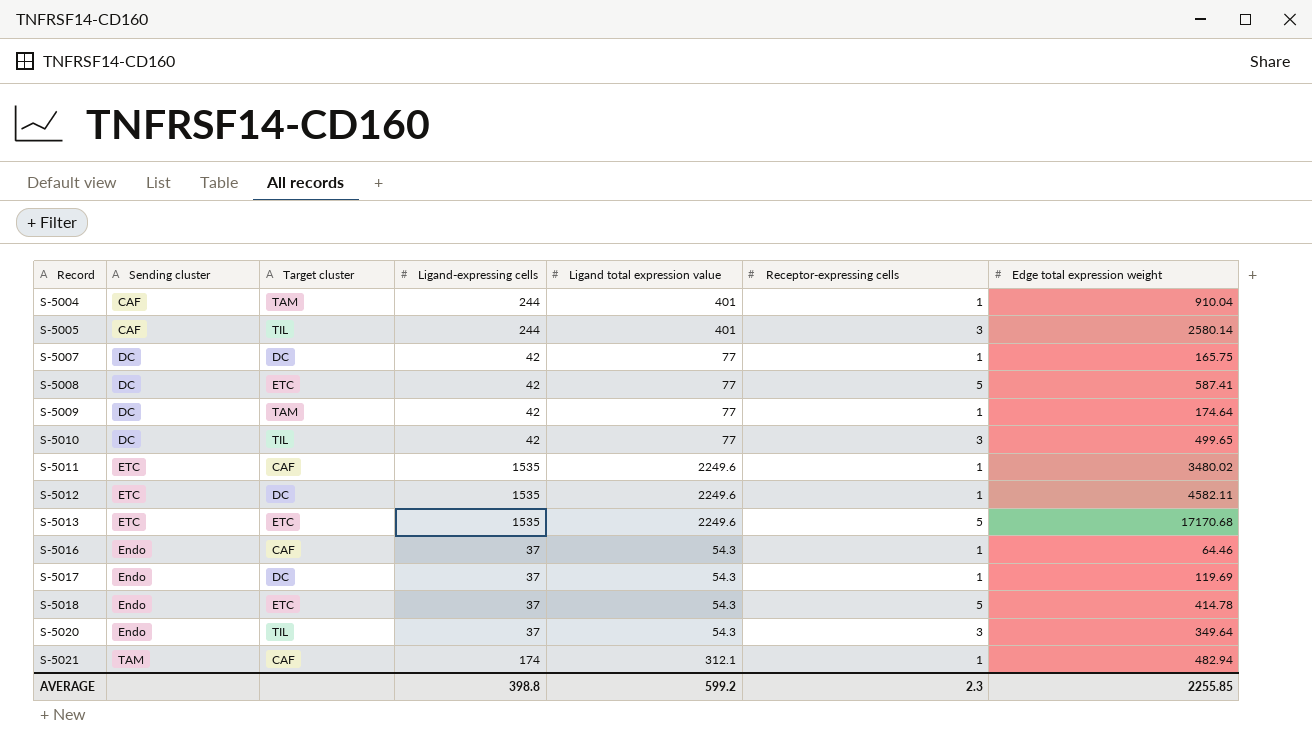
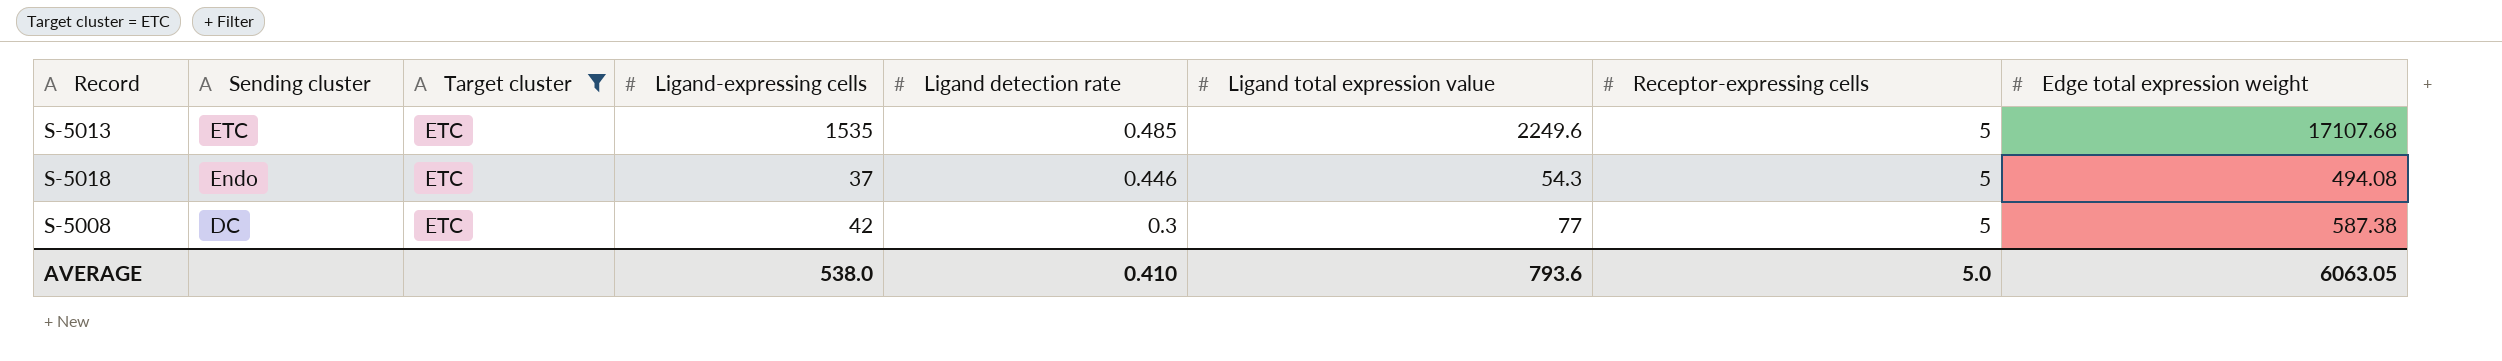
filter: none -> Target cluster = ETC
row order: Record ascending -> Sending cluster descending
column Ligand detection rate | position: none -> 5
S-5013 | Edge total expression weight: 17170.68 -> 17107.68
S-5018 | Edge total expression weight: 414.78 -> 494.08
S-5008 | Edge total expression weight: 587.41 -> 587.38
AVERAGE | Ligand-expressing cells: 398.8 -> 538.0
AVERAGE | Ligand total expression value: 599.2 -> 793.6
AVERAGE | Receptor-expressing cells: 2.3 -> 5.0
AVERAGE | Edge total expression weight: 2255.85 -> 6063.05

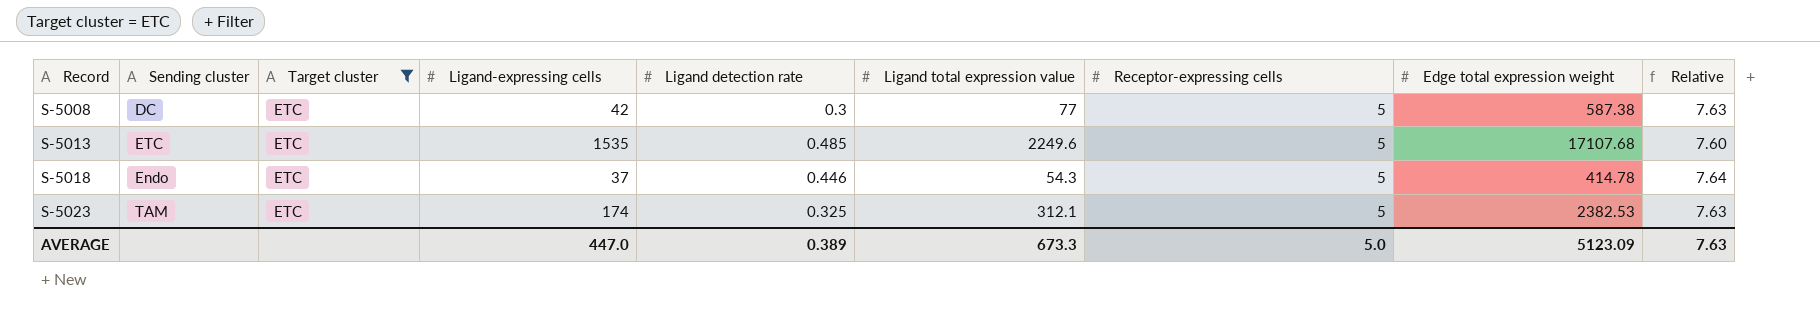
row order: Sending cluster descending -> Record ascending
column Relative | formula: none -> [Edge total expression weight] / [Ligand total expression value]
S-5018 | Edge total expression weight: 494.08 -> 414.78
row S-5023: none -> TAM | ETC | 174 | 0.325 | 312.1 | 5 | 2382.53 | 7.63
AVERAGE | Ligand-expressing cells: 538.0 -> 447.0
AVERAGE | Ligand detection rate: 0.410 -> 0.389
AVERAGE | Ligand total expression value: 793.6 -> 673.3
AVERAGE | Edge total expression weight: 6063.05 -> 5123.09

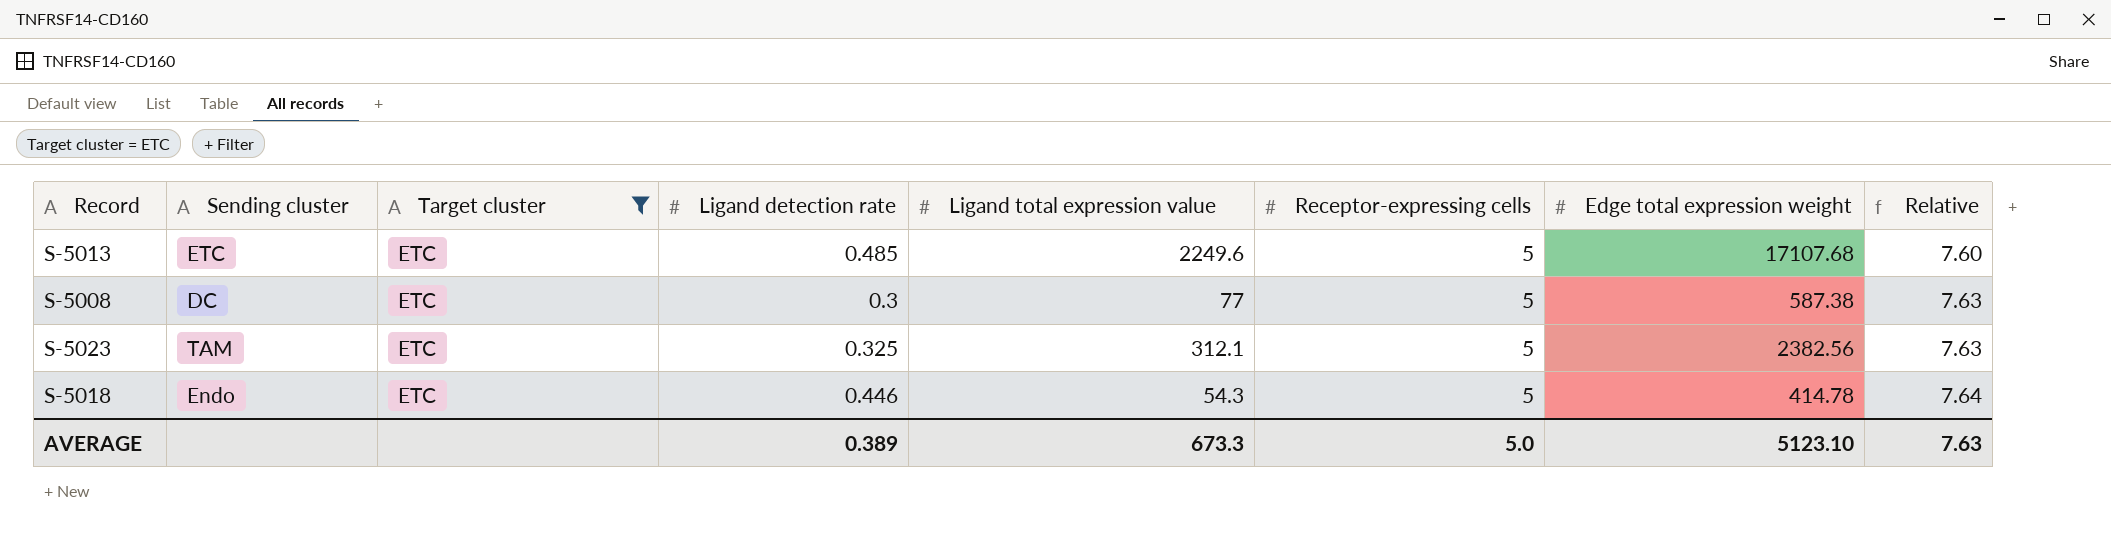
row order: Record ascending -> Relative ascending
column Ligand-expressing cells | position: 4 -> none
S-5023 | Edge total expression weight: 2382.53 -> 2382.56
AVERAGE | Edge total expression weight: 5123.09 -> 5123.10

